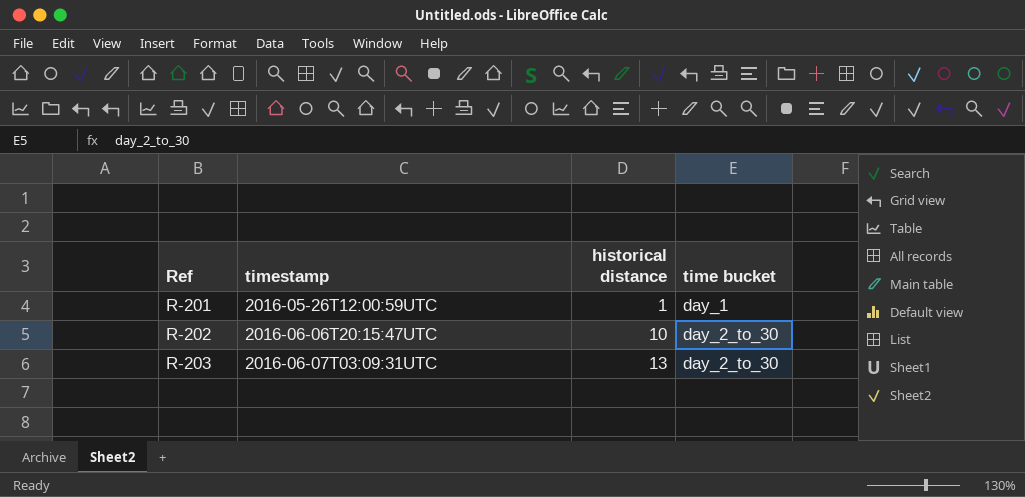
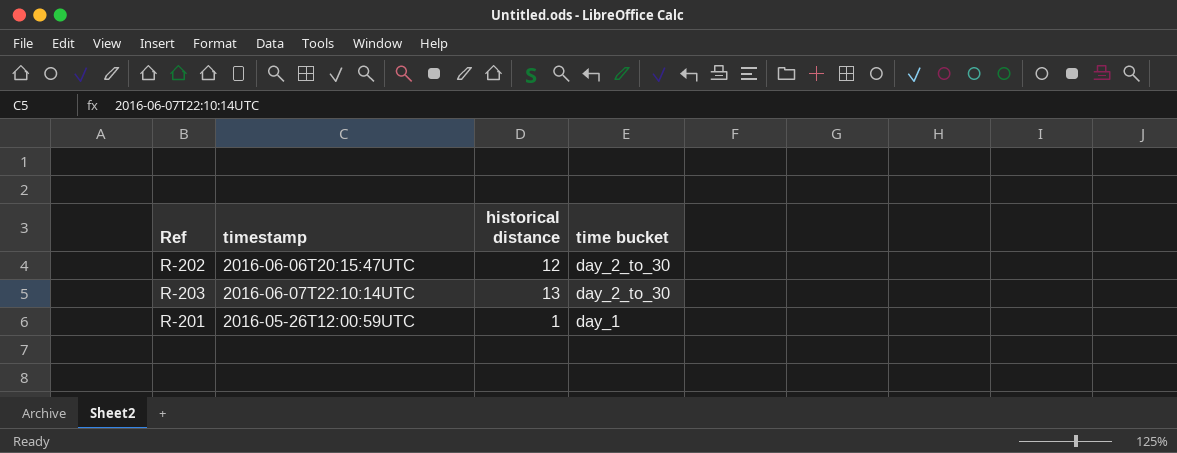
row order: Ref ascending -> time bucket descending
R-202 | historical distance: 10 -> 12
R-203 | timestamp: 2016-06-07T03:09:31UTC -> 2016-06-07T22:10:14UTC

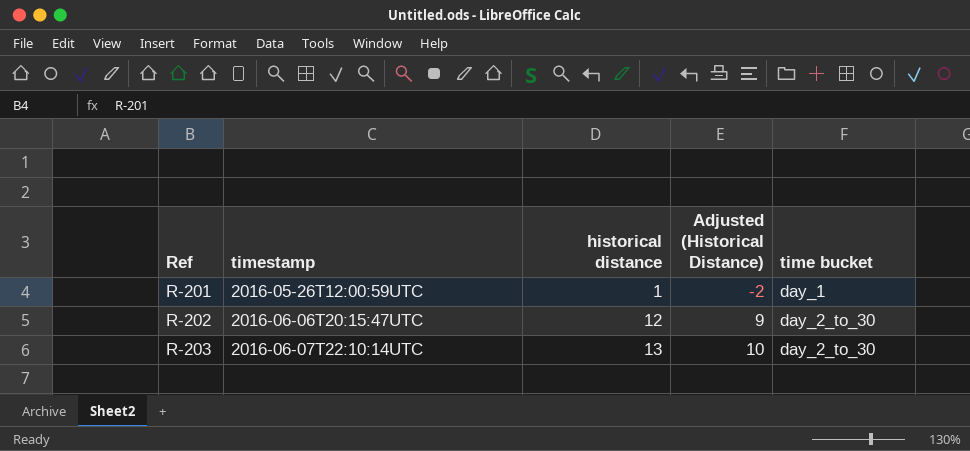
row order: time bucket descending -> Ref ascending
column Adjusted (Historical Distance) | formula: none -> [historical distance] - 3

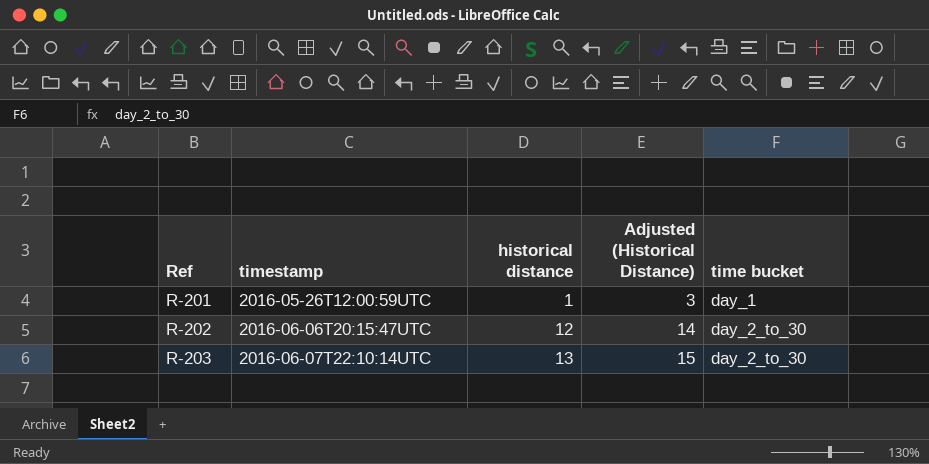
column Adjusted (Historical Distance) | formula: [historical distance] - 3 -> [historical distance] + 2

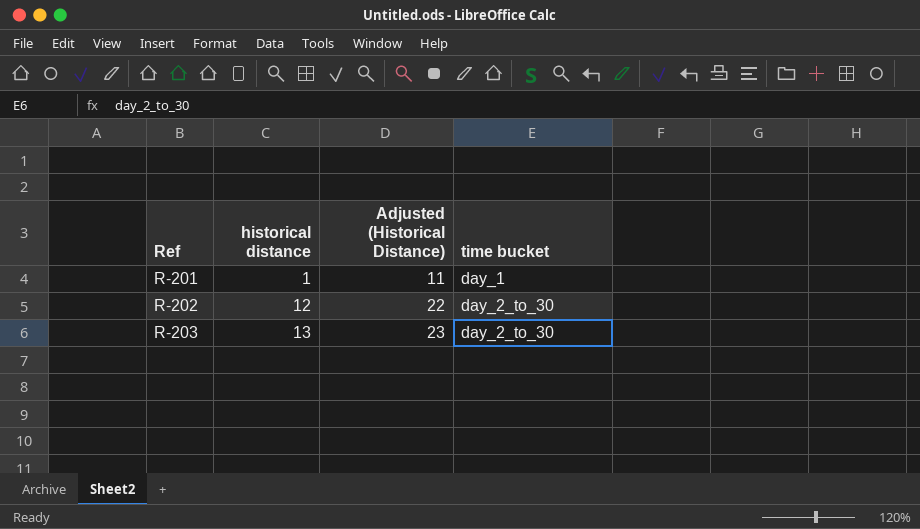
column timestamp | position: 2 -> none
column Adjusted (Historical Distance) | formula: [historical distance] + 2 -> [historical distance] + 10

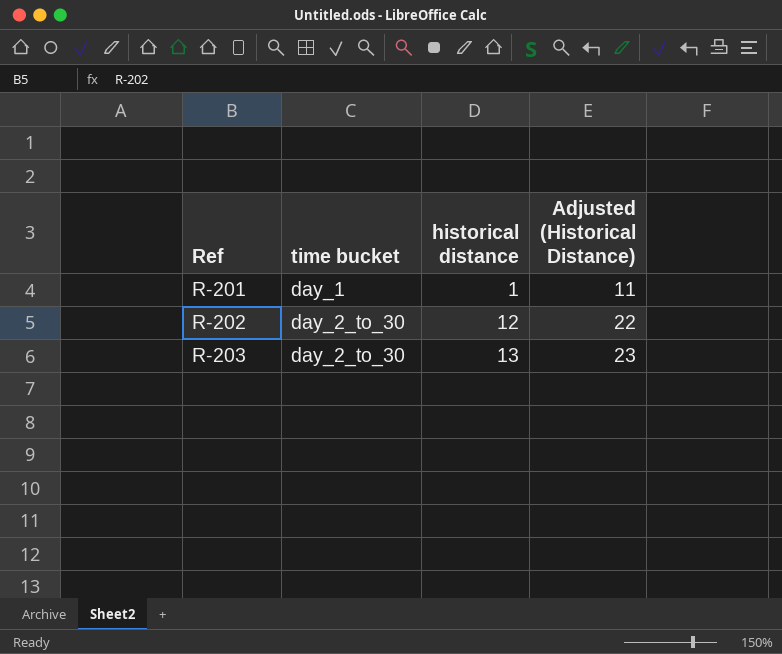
column time bucket | position: 4 -> 2

